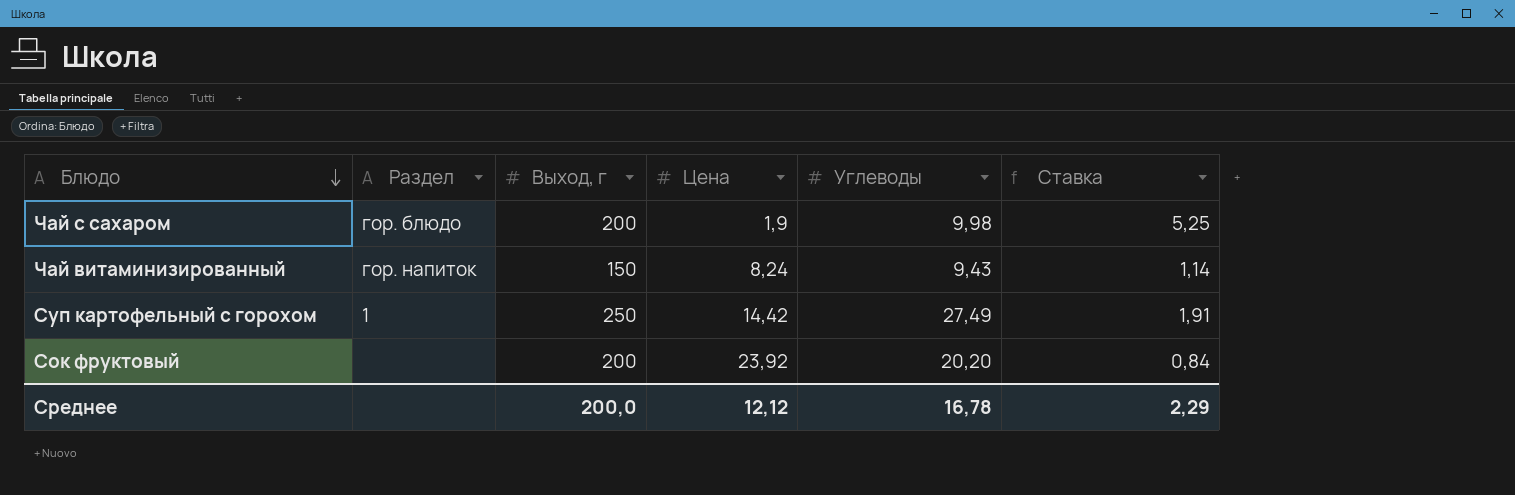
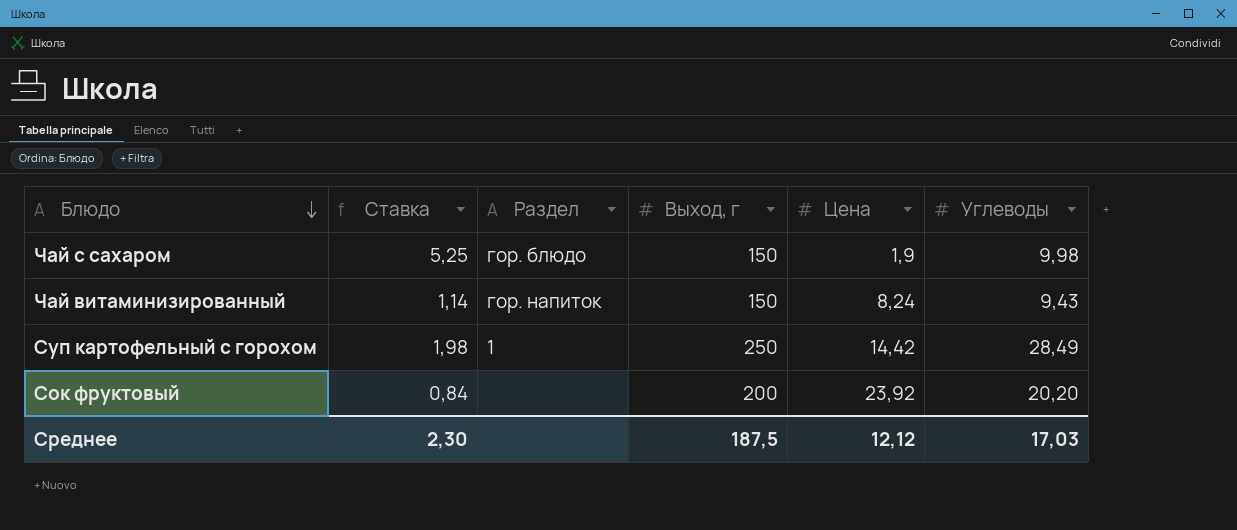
column Ставка | position: 6 -> 2
Чай с сахаром | Выход, г: 200 -> 150
Суп картофельный с горохом | Ставка: 1,91 -> 1,98
Суп картофельный с горохом | Углеводы: 27,49 -> 28,49
Среднее | Ставка: 2,29 -> 2,30
Среднее | Выход, г: 200,0 -> 187,5
Среднее | Углеводы: 16,78 -> 17,03

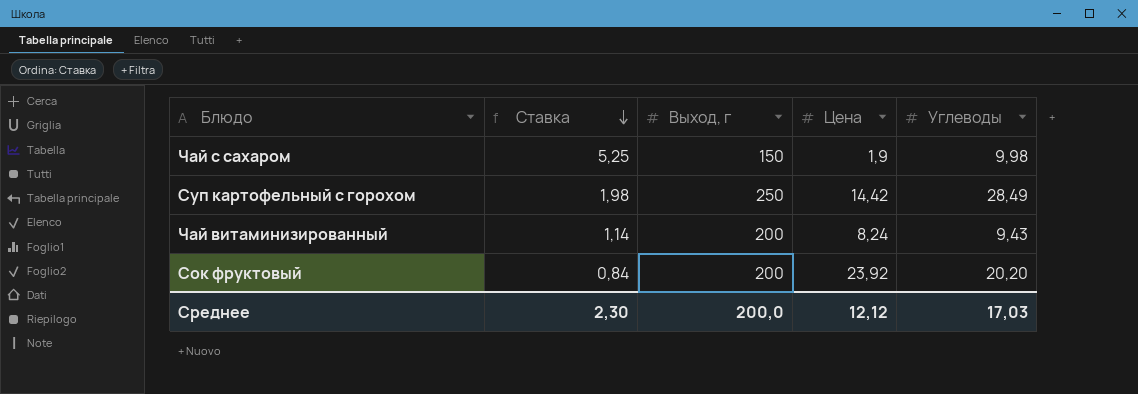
row order: Блюдо descending -> Ставка descending
column Раздел | position: 3 -> none
Чай витаминизированный | Выход, г: 150 -> 200
Среднее | Выход, г: 187,5 -> 200,0

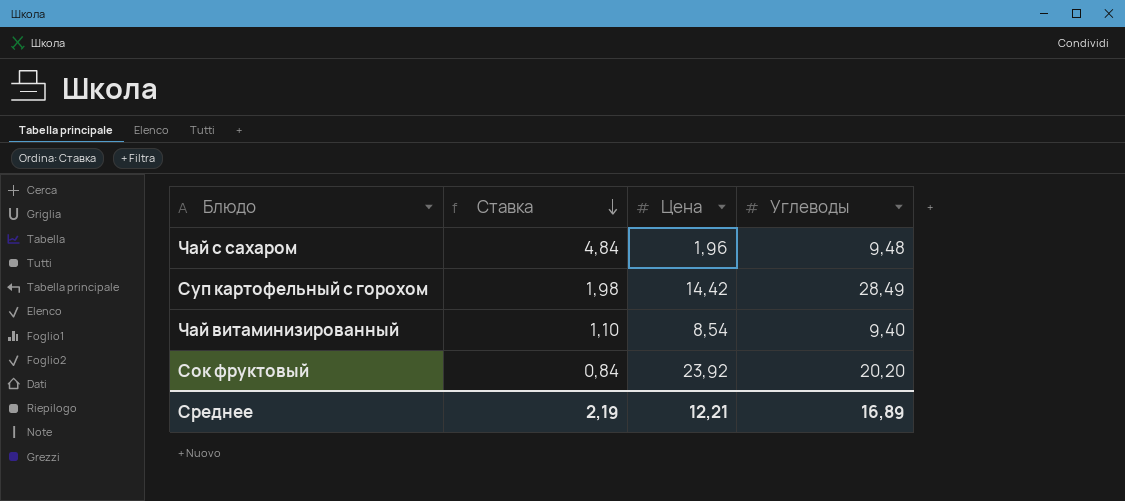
column Выход, г | position: 3 -> none
Чай с сахаром | Ставка: 5,25 -> 4,84
Чай с сахаром | Цена: 1,9 -> 1,96
Чай с сахаром | Углеводы: 9,98 -> 9,48
Чай витаминизированный | Ставка: 1,14 -> 1,10
Чай витаминизированный | Цена: 8,24 -> 8,54
Чай витаминизированный | Углеводы: 9,43 -> 9,40
Среднее | Ставка: 2,30 -> 2,19
Среднее | Цена: 12,12 -> 12,21
Среднее | Углеводы: 17,03 -> 16,89

